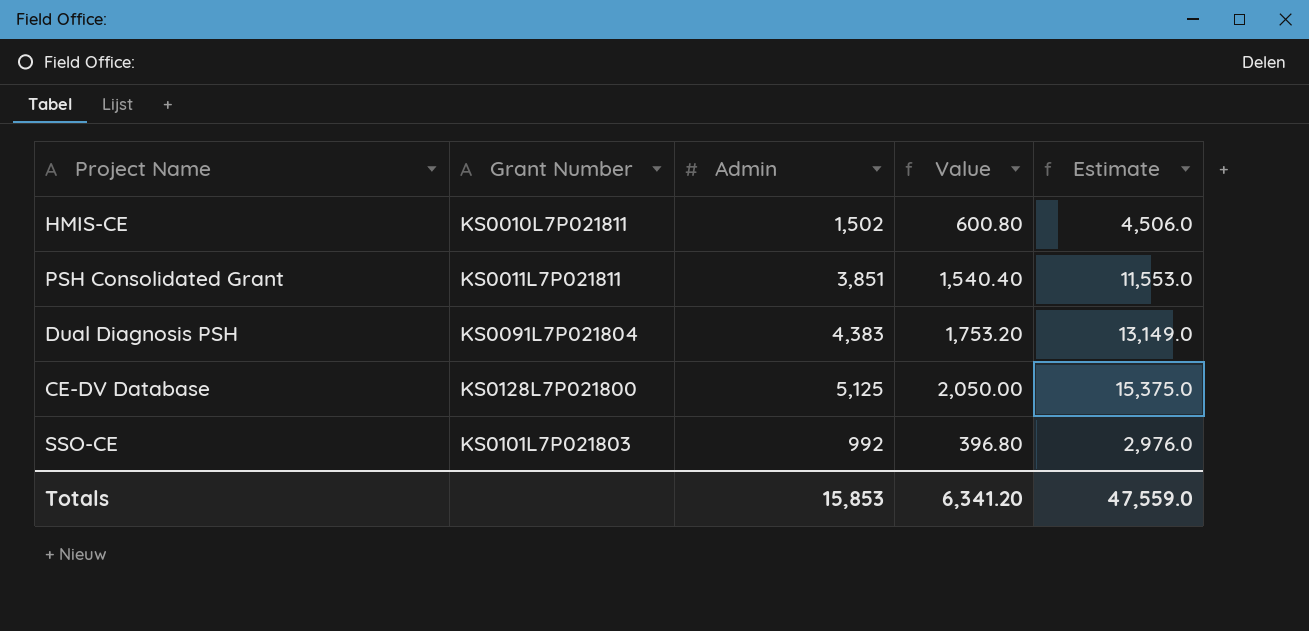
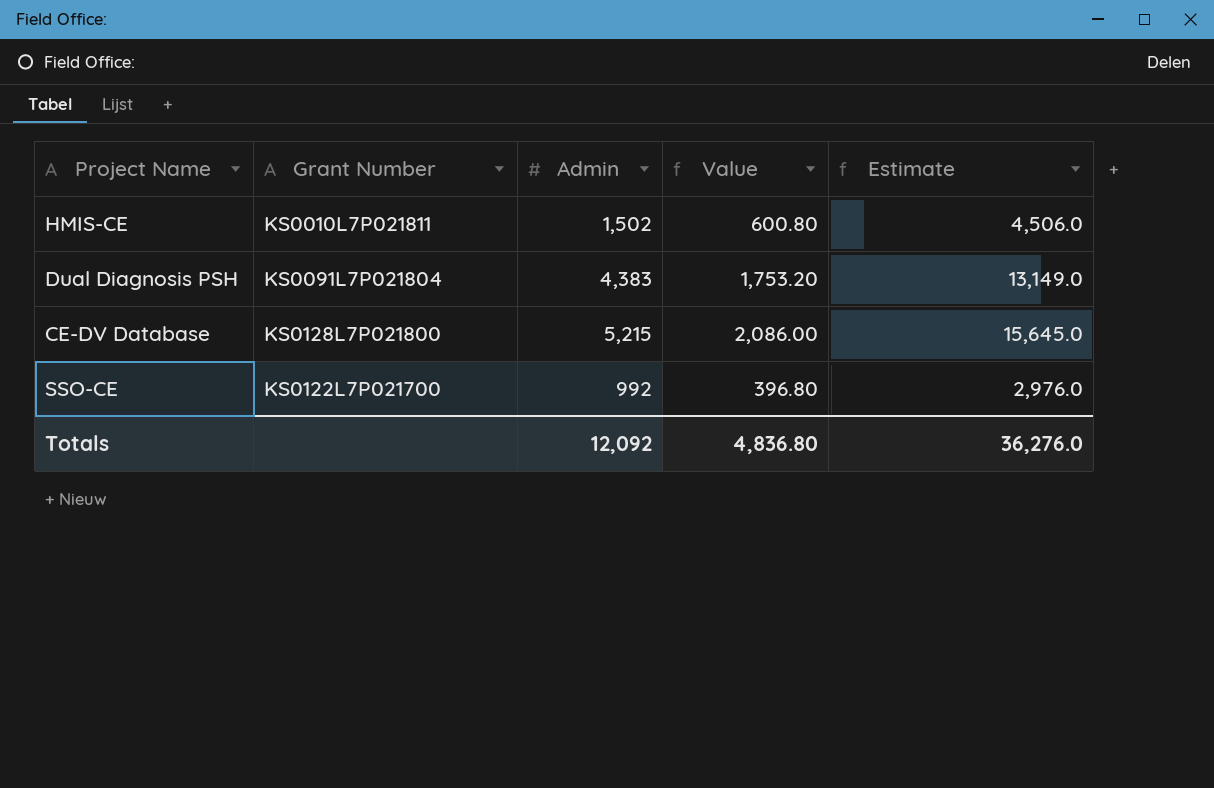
row PSH Consolidated Grant: KS0011L7P021811 | 3,851 | 1,540.40 | 11,553.0 -> none
CE-DV Database | Admin: 5,125 -> 5,215
CE-DV Database | Value: 2,050.00 -> 2,086.00
CE-DV Database | Estimate: 15,375.0 -> 15,645.0
SSO-CE | Grant Number: KS0101L7P021803 -> KS0122L7P021700
Totals | Admin: 15,853 -> 12,092
Totals | Value: 6,341.20 -> 4,836.80
Totals | Estimate: 47,559.0 -> 36,276.0

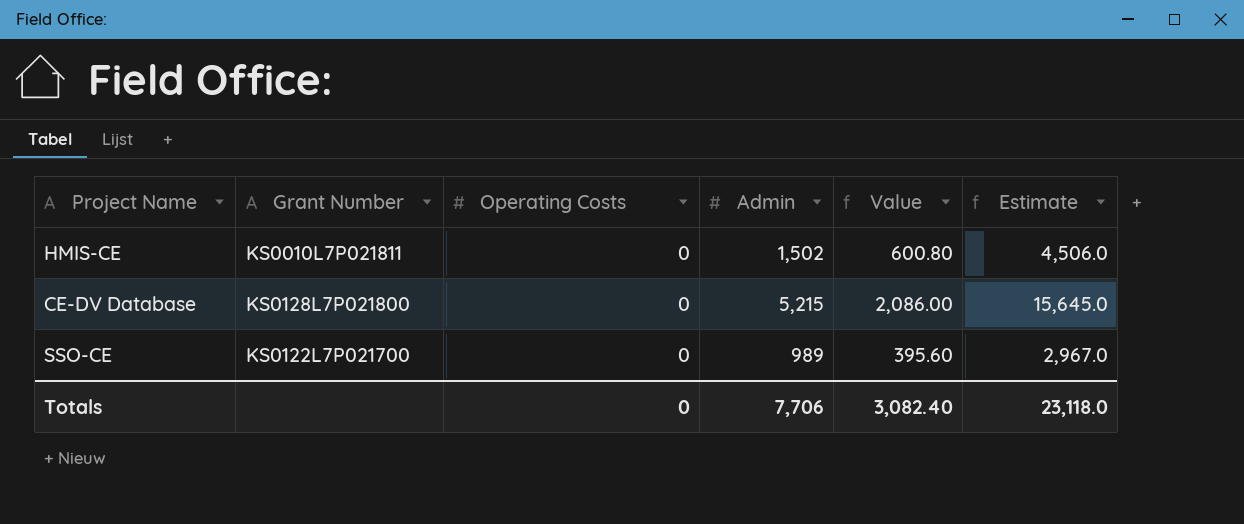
column Operating Costs | position: none -> 3
row Dual Diagnosis PSH: KS0091L7P021804 | 4,383 | 1,753.20 | 13,149.0 -> none
SSO-CE | Admin: 992 -> 989
SSO-CE | Value: 396.80 -> 395.60
SSO-CE | Estimate: 2,976.0 -> 2,967.0
Totals | Admin: 12,092 -> 7,706
Totals | Value: 4,836.80 -> 3,082.40
Totals | Estimate: 36,276.0 -> 23,118.0

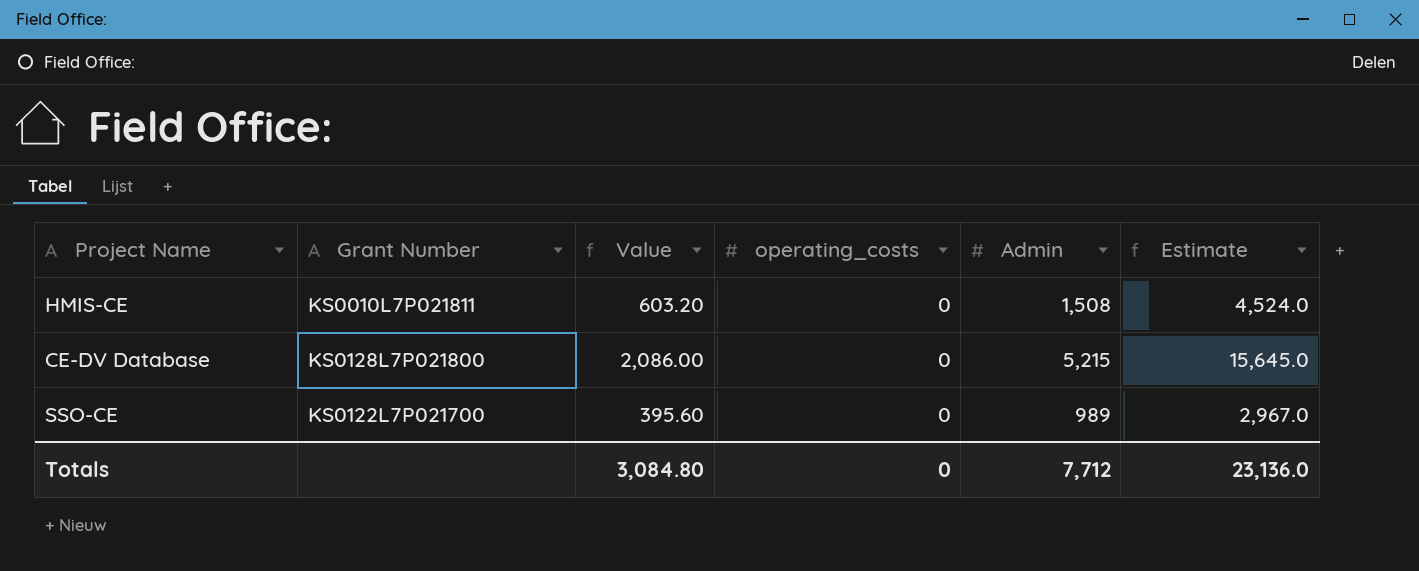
column Value | position: 5 -> 3
column name: Operating Costs -> operating_costs
HMIS-CE | Value: 600.80 -> 603.20
HMIS-CE | Admin: 1,502 -> 1,508
HMIS-CE | Estimate: 4,506.0 -> 4,524.0
Totals | Value: 3,082.40 -> 3,084.80
Totals | Admin: 7,706 -> 7,712
Totals | Estimate: 23,118.0 -> 23,136.0

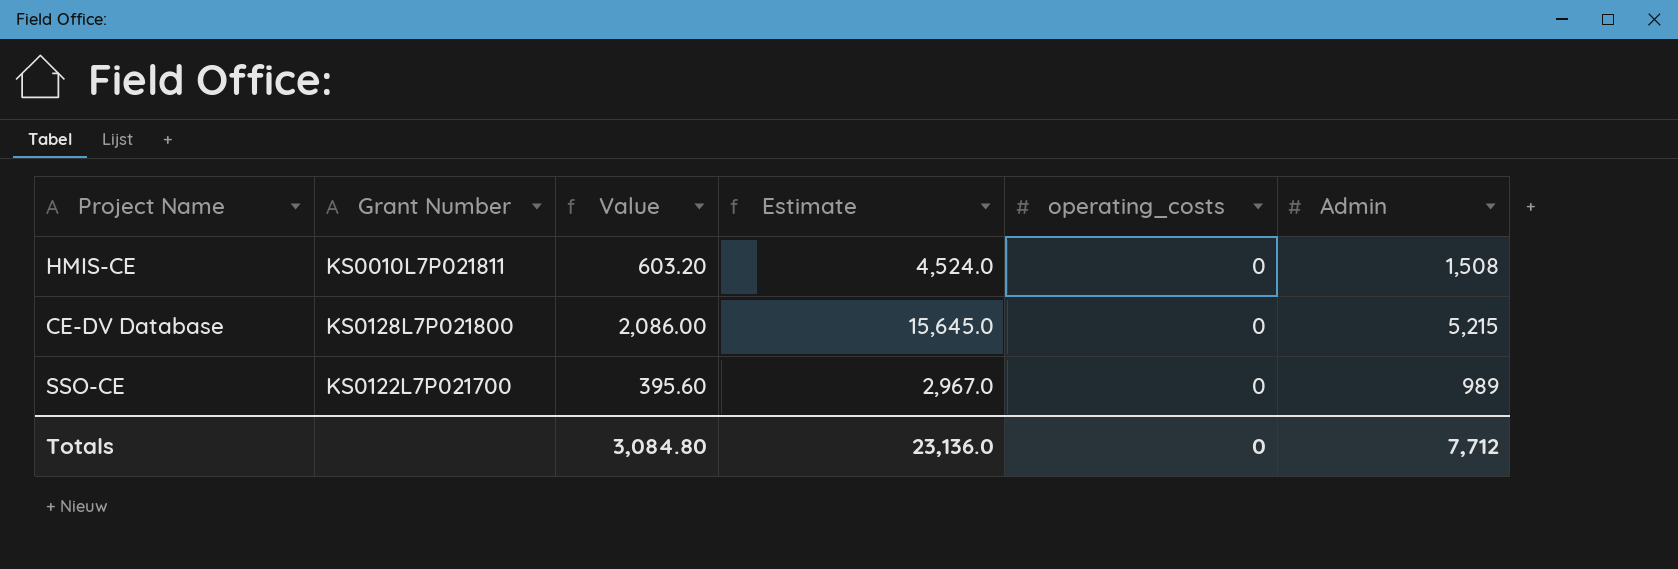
column Estimate | position: 6 -> 4

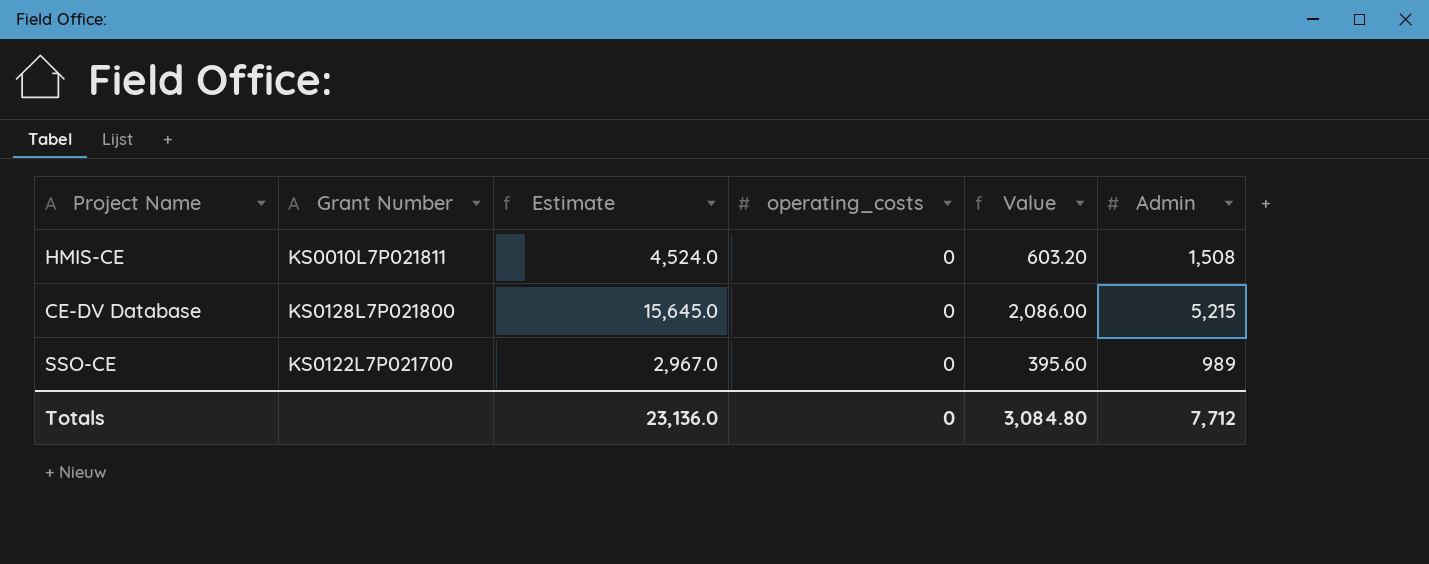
column Value | position: 3 -> 5

